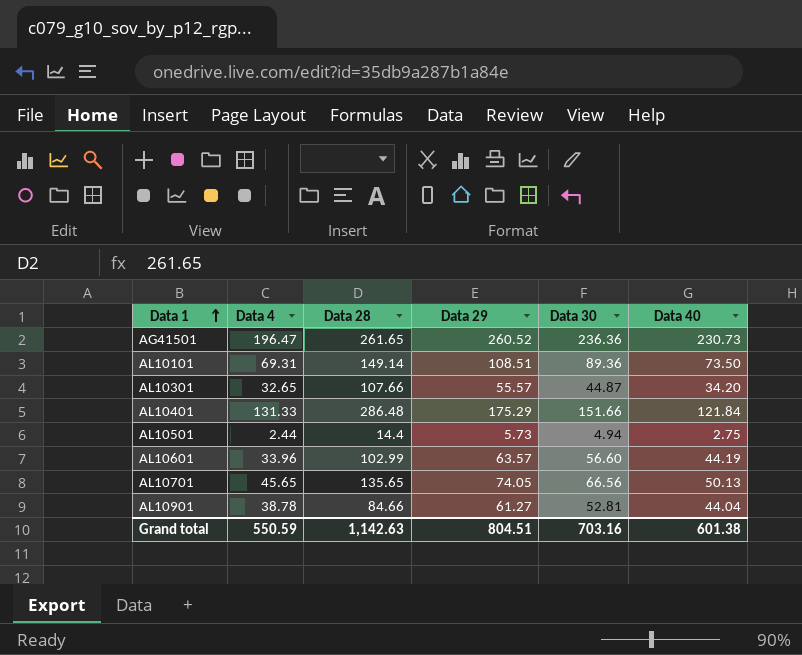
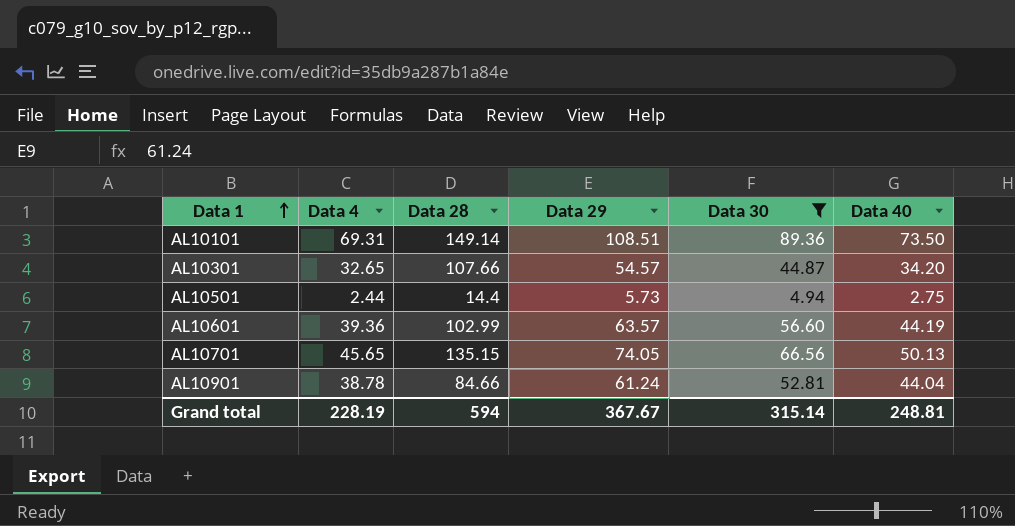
filter: none -> Data 30 <= 89.36
AL10301 | Data 29: 55.57 -> 54.57
AL10601 | Data 4: 33.96 -> 39.36
AL10701 | Data 28: 135.65 -> 135.15
AL10901 | Data 29: 61.27 -> 61.24
Grand total | Data 4: 550.59 -> 228.19
Grand total | Data 28: 1,142.63 -> 594
Grand total | Data 29: 804.51 -> 367.67
Grand total | Data 30: 703.16 -> 315.14
Grand total | Data 40: 601.38 -> 248.81

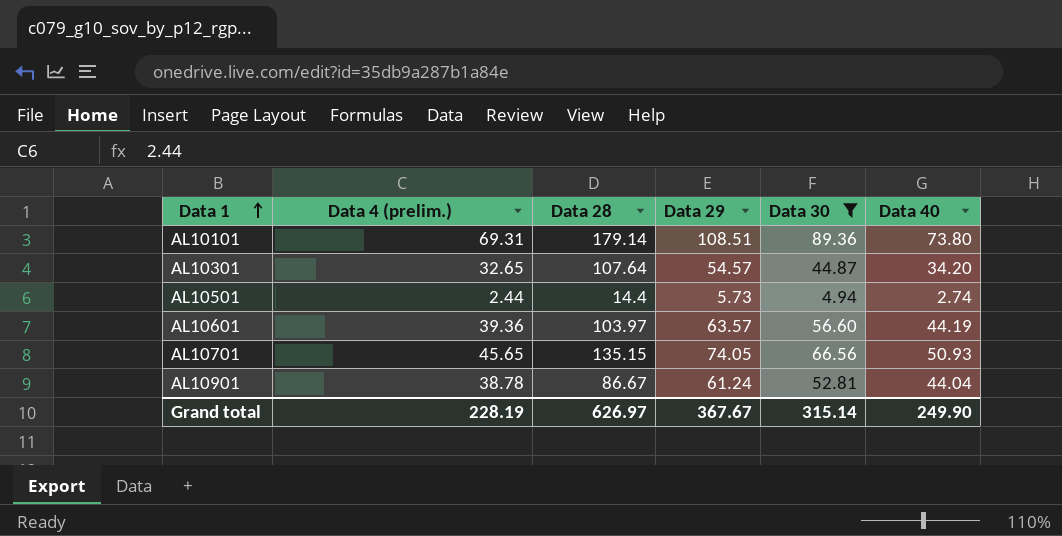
column name: Data 4 -> Data 4 (prelim.)
AL10101 | Data 28: 149.14 -> 179.14
AL10101 | Data 40: 73.50 -> 73.80
AL10301 | Data 28: 107.66 -> 107.64
AL10501 | Data 40: 2.75 -> 2.74
AL10601 | Data 28: 102.99 -> 103.97
AL10701 | Data 40: 50.13 -> 50.93
AL10901 | Data 28: 84.66 -> 86.67
Grand total | Data 28: 594 -> 626.97
Grand total | Data 40: 248.81 -> 249.90

